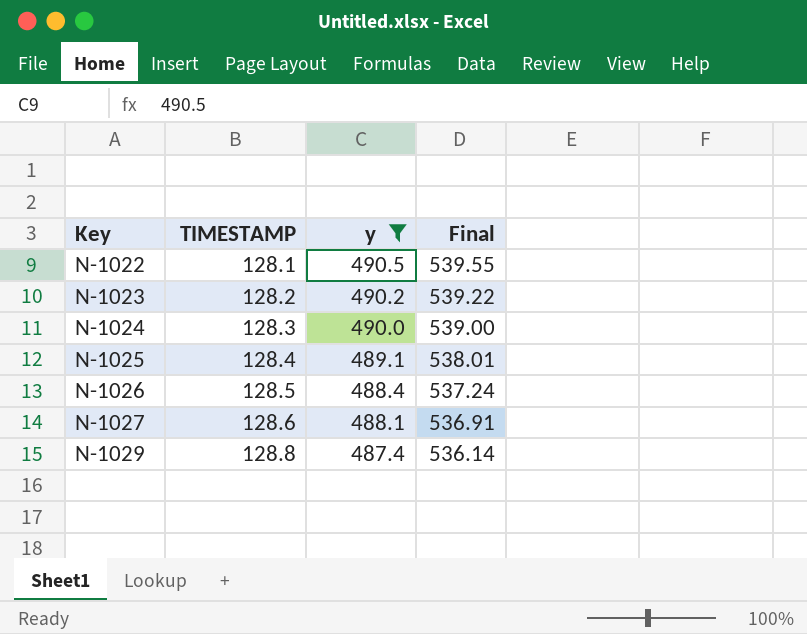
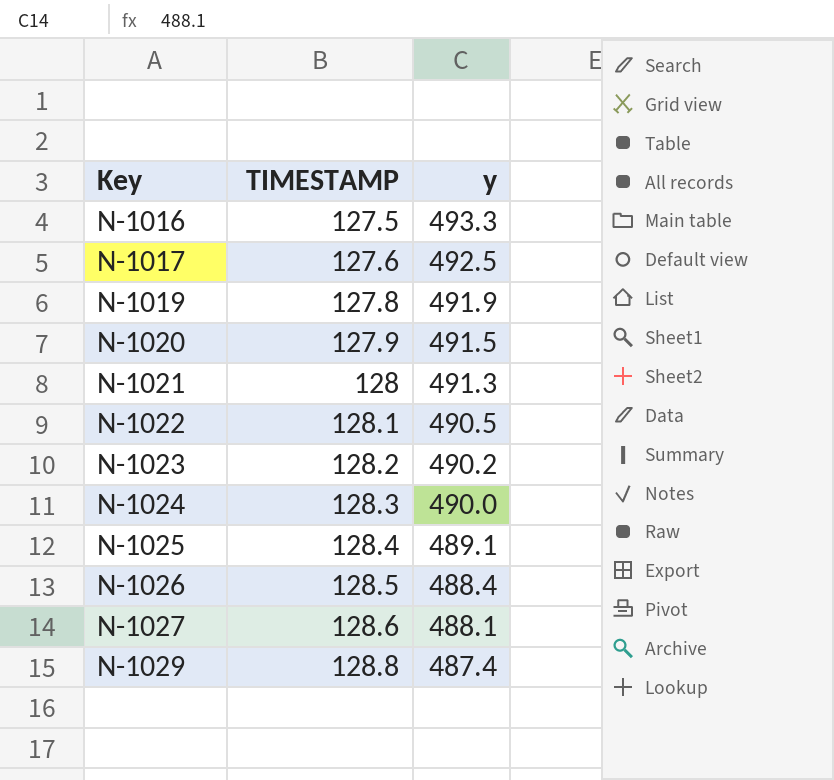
filter: y <= 490.5 -> none
column Final | formula: [y] * 1.1 -> none

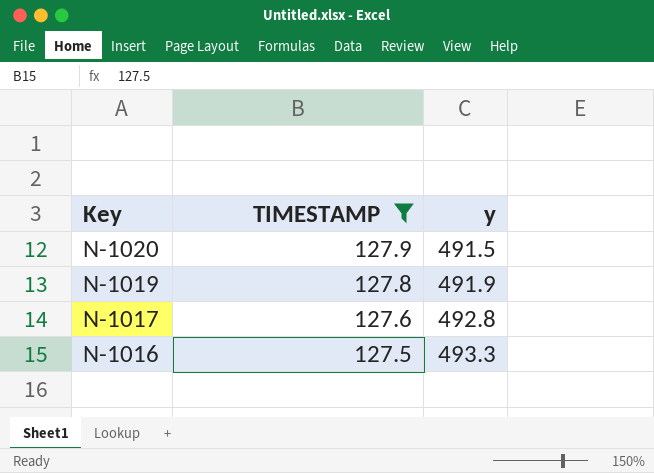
filter: none -> TIMESTAMP <= 127.9
row order: Key ascending -> Key descending
N-1017 | y: 492.5 -> 492.8

